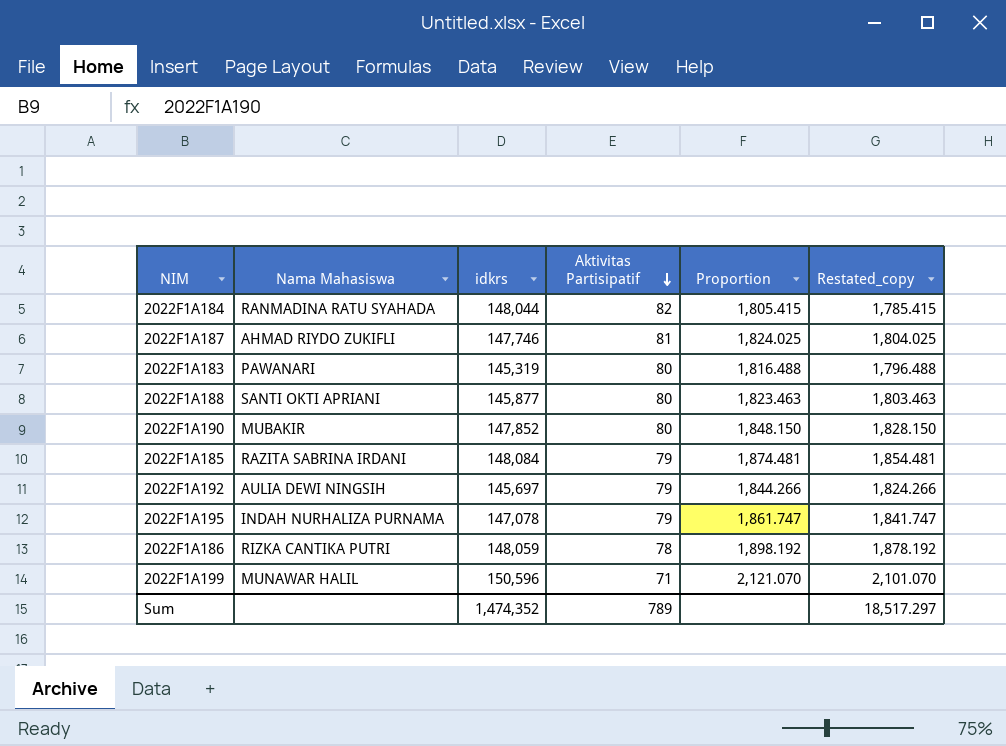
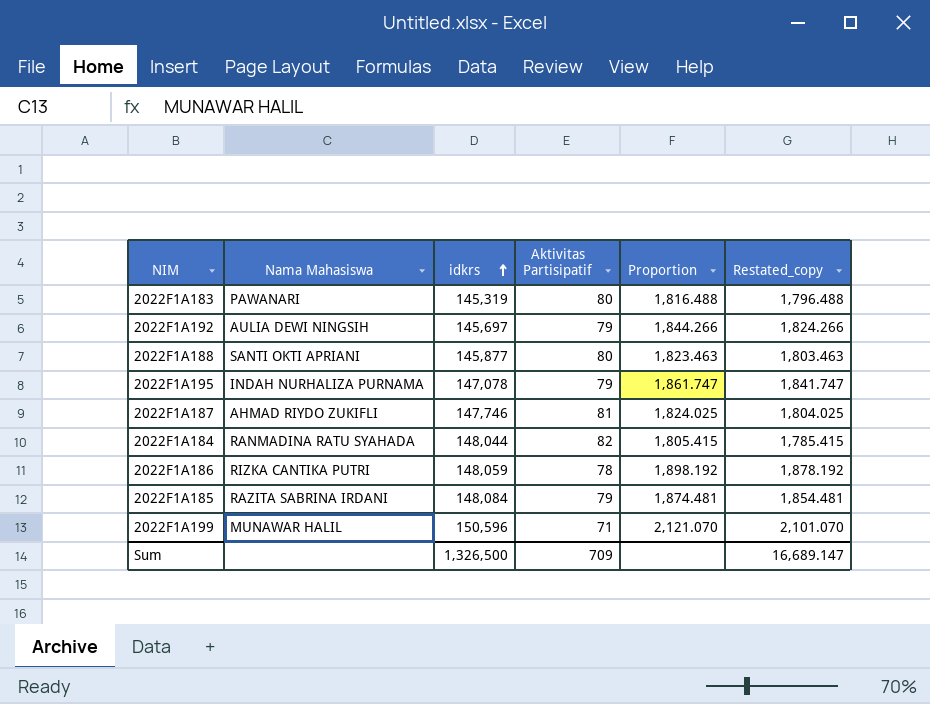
row order: Aktivitas Partisipatif descending -> idkrs ascending
row 2022F1A190: MUBAKIR | 147,852 | 80 | 1,848.150 | 1,828.150 -> none
Sum | idkrs: 1,474,352 -> 1,326,500
Sum | Aktivitas Partisipatif: 789 -> 709
Sum | Restated_copy: 18,517.297 -> 16,689.147

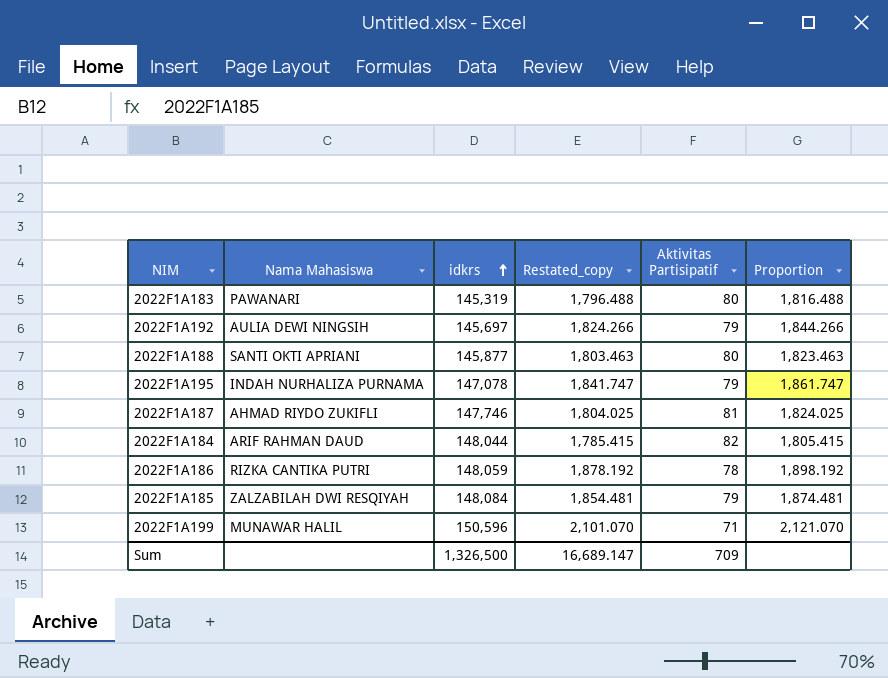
column Restated_copy | position: 6 -> 4
2022F1A184 | Nama Mahasiswa: RANMADINA RATU SYAHADA -> ARIF RAHMAN DAUD
2022F1A185 | Nama Mahasiswa: RAZITA SABRINA IRDANI -> ZALZABILAH DWI RESQIYAH

